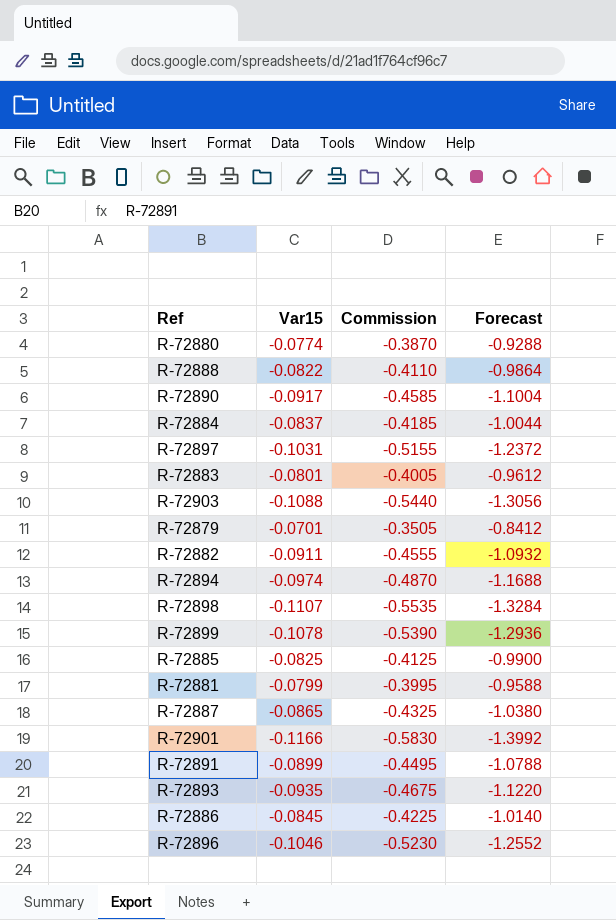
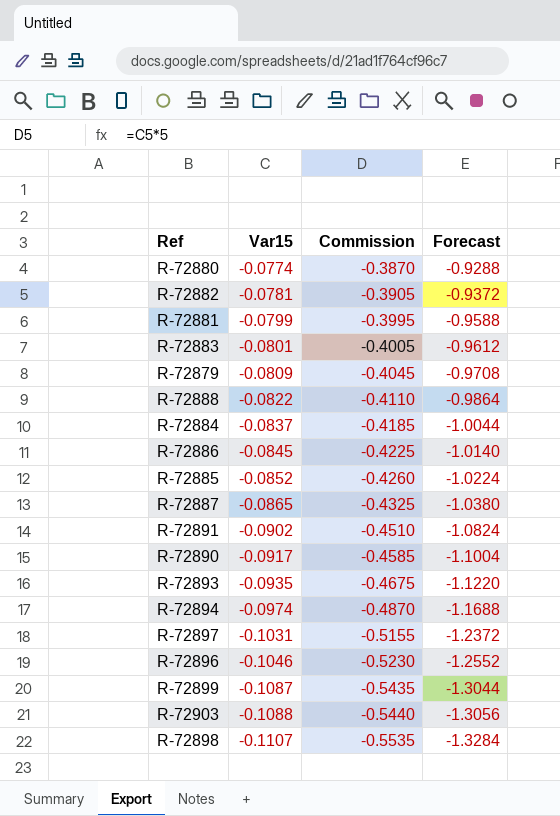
row order: none -> Var15 descending
row R-72901: -0.1166 | -0.5830 | -1.3992 -> none
R-72882 | Var15: -0.0911 -> -0.0781
R-72882 | Commission: -0.4555 -> -0.3905
R-72882 | Forecast: -1.0932 -> -0.9372
R-72879 | Var15: -0.0701 -> -0.0809
R-72879 | Commission: -0.3505 -> -0.4045
R-72879 | Forecast: -0.8412 -> -0.9708
R-72885 | Var15: -0.0825 -> -0.0852
R-72885 | Commission: -0.4125 -> -0.4260
R-72885 | Forecast: -0.9900 -> -1.0224
R-72891 | Var15: -0.0899 -> -0.0902
R-72891 | Commission: -0.4495 -> -0.4510
R-72891 | Forecast: -1.0788 -> -1.0824
R-72899 | Var15: -0.1078 -> -0.1087
R-72899 | Commission: -0.5390 -> -0.5435
R-72899 | Forecast: -1.2936 -> -1.3044

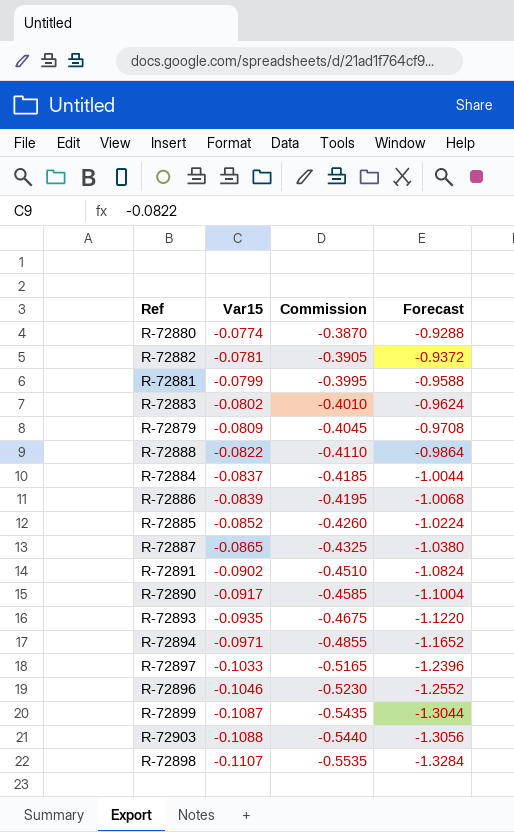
R-72883 | Var15: -0.0801 -> -0.0802
R-72883 | Commission: -0.4005 -> -0.4010
R-72883 | Forecast: -0.9612 -> -0.9624
R-72886 | Var15: -0.0845 -> -0.0839
R-72886 | Commission: -0.4225 -> -0.4195
R-72886 | Forecast: -1.0140 -> -1.0068
R-72894 | Var15: -0.0974 -> -0.0971
R-72894 | Commission: -0.4870 -> -0.4855
R-72894 | Forecast: -1.1688 -> -1.1652
R-72897 | Var15: -0.1031 -> -0.1033
R-72897 | Commission: -0.5155 -> -0.5165
R-72897 | Forecast: -1.2372 -> -1.2396

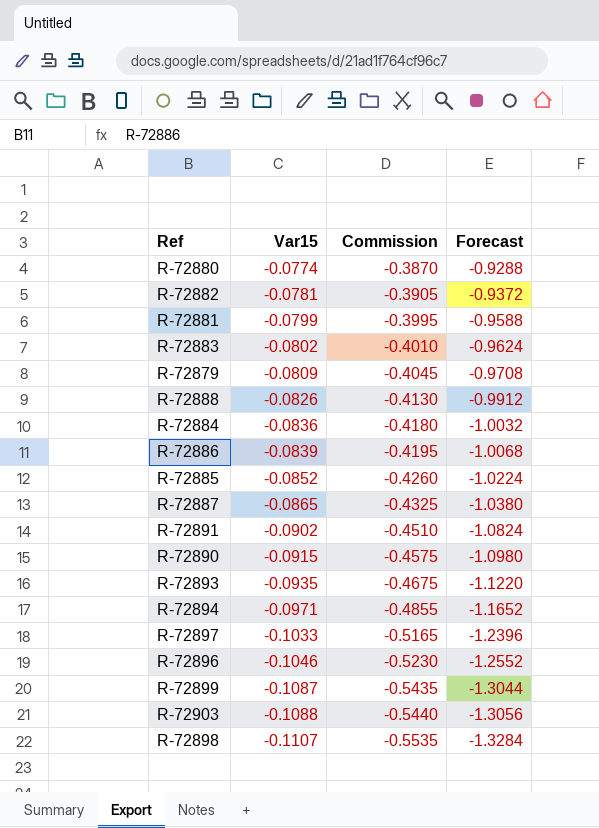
R-72888 | Var15: -0.0822 -> -0.0826
R-72888 | Commission: -0.4110 -> -0.4130
R-72888 | Forecast: -0.9864 -> -0.9912
R-72884 | Var15: -0.0837 -> -0.0836
R-72884 | Commission: -0.4185 -> -0.4180
R-72884 | Forecast: -1.0044 -> -1.0032
R-72890 | Var15: -0.0917 -> -0.0915
R-72890 | Commission: -0.4585 -> -0.4575
R-72890 | Forecast: -1.1004 -> -1.0980

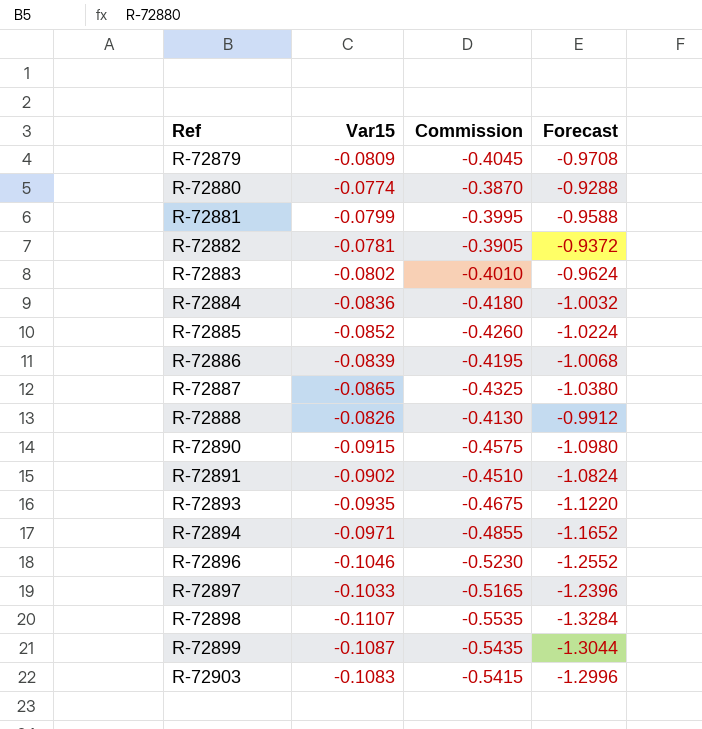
row order: Var15 descending -> Ref ascending
R-72903 | Var15: -0.1088 -> -0.1083
R-72903 | Commission: -0.5440 -> -0.5415
R-72903 | Forecast: -1.3056 -> -1.2996

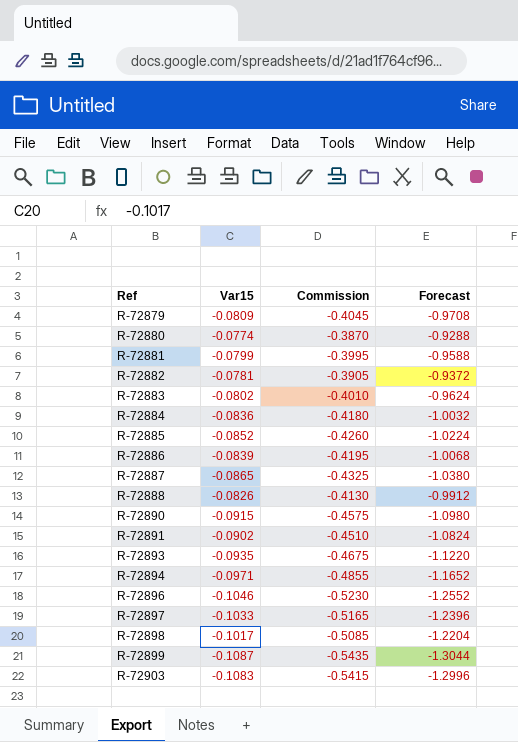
R-72898 | Var15: -0.1107 -> -0.1017
R-72898 | Commission: -0.5535 -> -0.5085
R-72898 | Forecast: -1.3284 -> -1.2204

